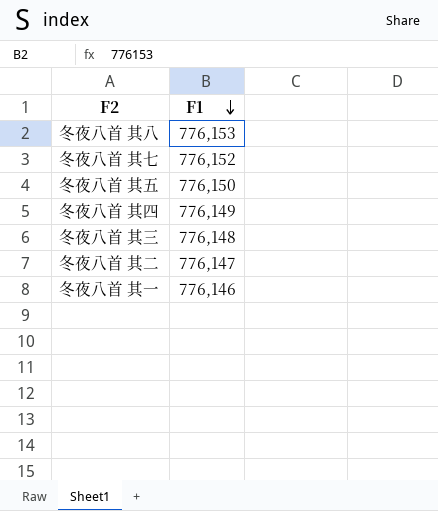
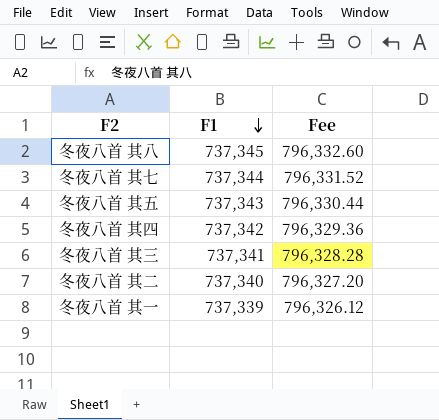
column Fee | formula: none -> [F1] * 1.08
冬夜八首 其八 | F1: 776,153 -> 737,345
冬夜八首 其七 | F1: 776,152 -> 737,344
冬夜八首 其五 | F1: 776,150 -> 737,343
冬夜八首 其四 | F1: 776,149 -> 737,342
冬夜八首 其三 | F1: 776,148 -> 737,341
冬夜八首 其二 | F1: 776,147 -> 737,340
冬夜八首 其一 | F1: 776,146 -> 737,339

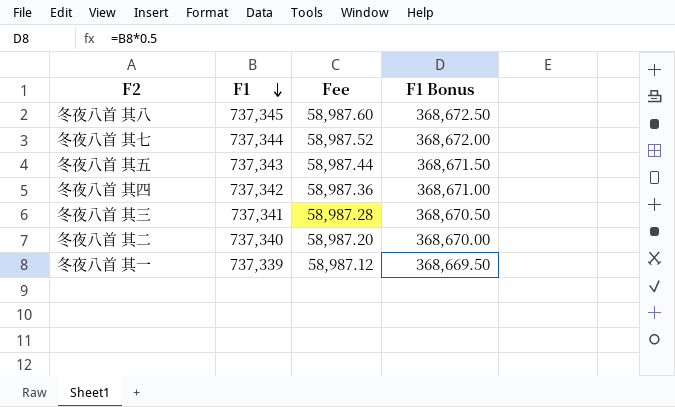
column Fee | formula: [F1] * 1.08 -> [F1] * 0.08
column F1 Bonus | formula: none -> [F1] * 0.5

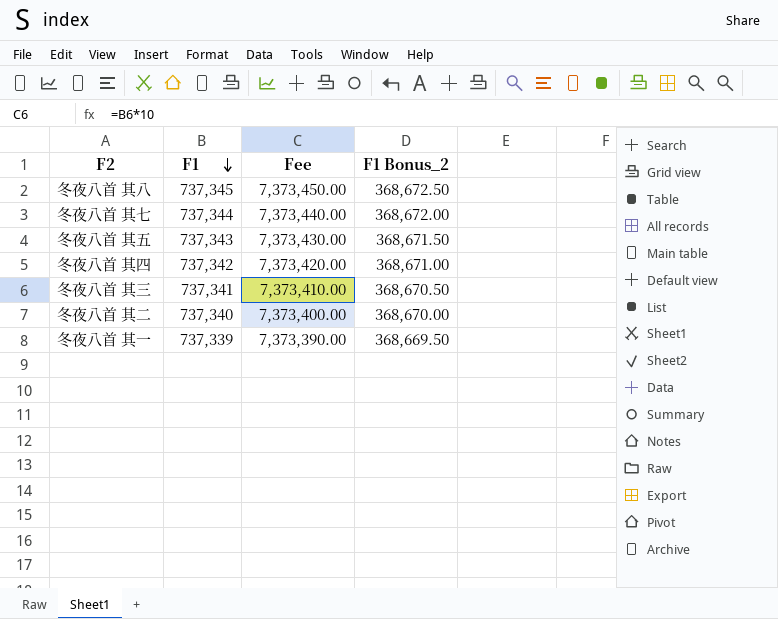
column Fee | formula: [F1] * 0.08 -> [F1] * 10
column name: F1 Bonus -> F1 Bonus_2

